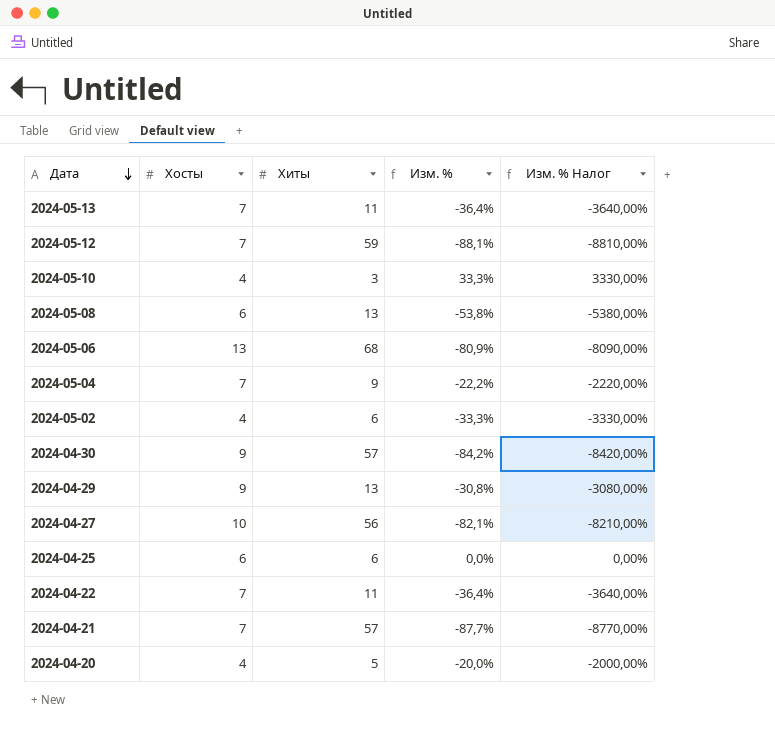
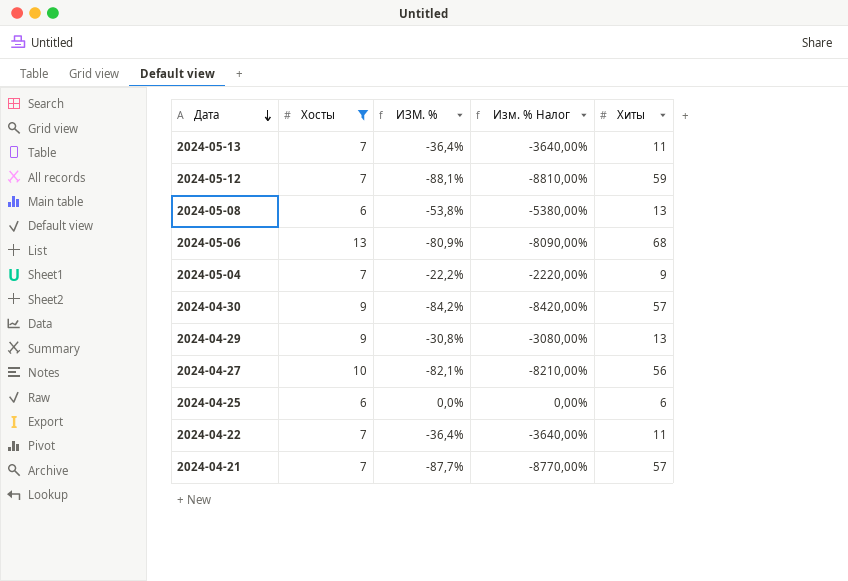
filter: none -> Хосты != 4
column name: Изм. % -> ИЗМ. %
column Хиты | position: 3 -> 5

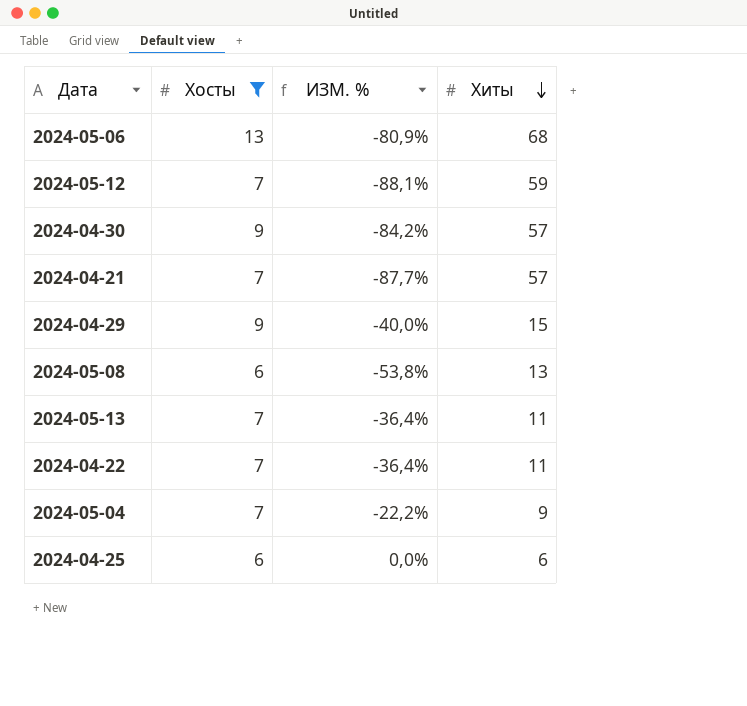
row order: Дата descending -> Хиты descending
column Изм. % Налог | formula: [ИЗМ. %] * 100 -> none
row 2024-04-27: 10 | -82,1% | -8210,00% | 56 -> none
2024-04-29 | ИЗМ. %: -30,8% -> -40,0%
2024-04-29 | Хиты: 13 -> 15

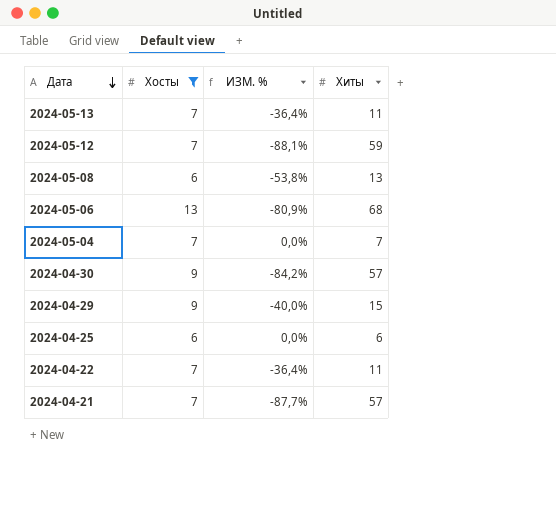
row order: Хиты descending -> Дата descending
2024-05-04 | ИЗМ. %: -22,2% -> 0,0%
2024-05-04 | Хиты: 9 -> 7

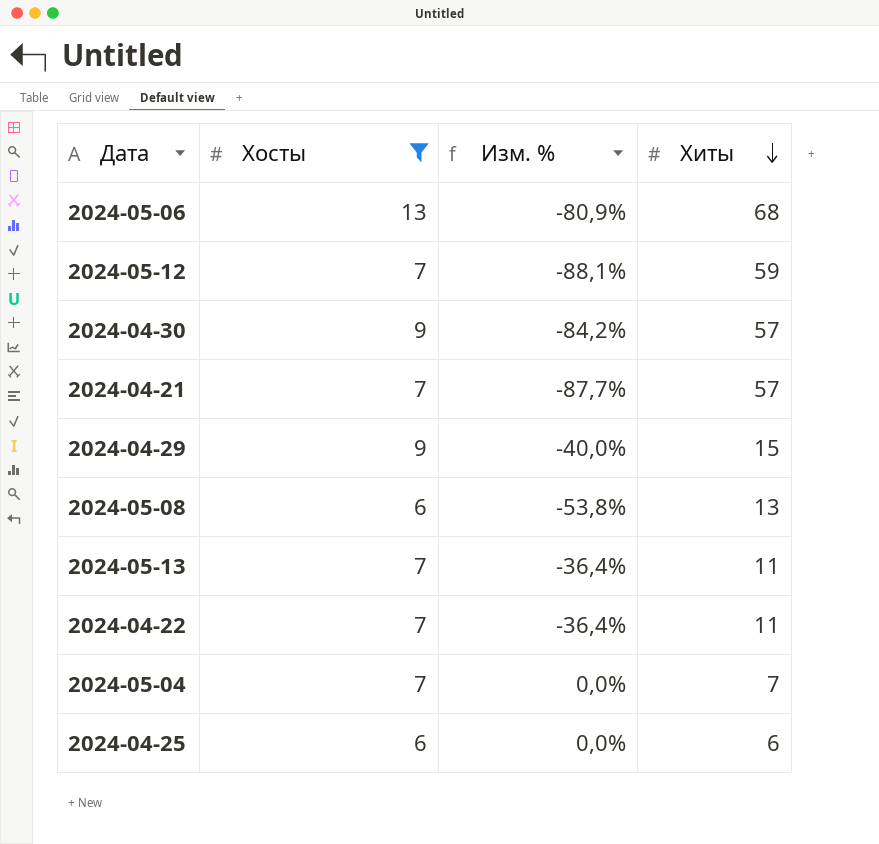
row order: Дата descending -> Хиты descending
column name: ИЗМ. % -> Изм. %

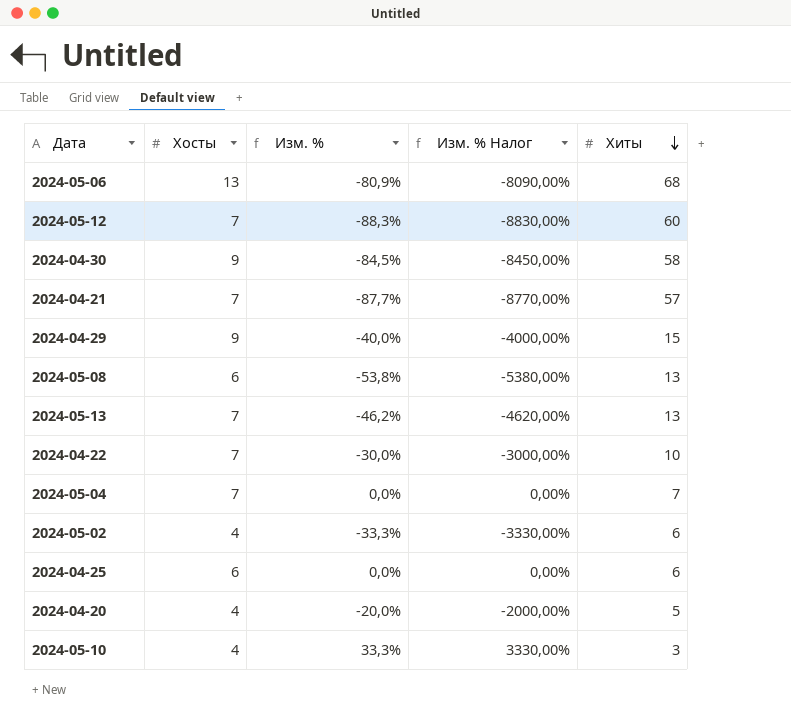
filter: Хосты != 4 -> none
column Изм. % Налог | formula: none -> [Изм. %] * 100
2024-05-12 | Изм. %: -88,1% -> -88,3%
2024-05-12 | Хиты: 59 -> 60
2024-04-30 | Изм. %: -84,2% -> -84,5%
2024-04-30 | Хиты: 57 -> 58
2024-05-13 | Изм. %: -36,4% -> -46,2%
2024-05-13 | Хиты: 11 -> 13
2024-04-22 | Изм. %: -36,4% -> -30,0%
2024-04-22 | Хиты: 11 -> 10

